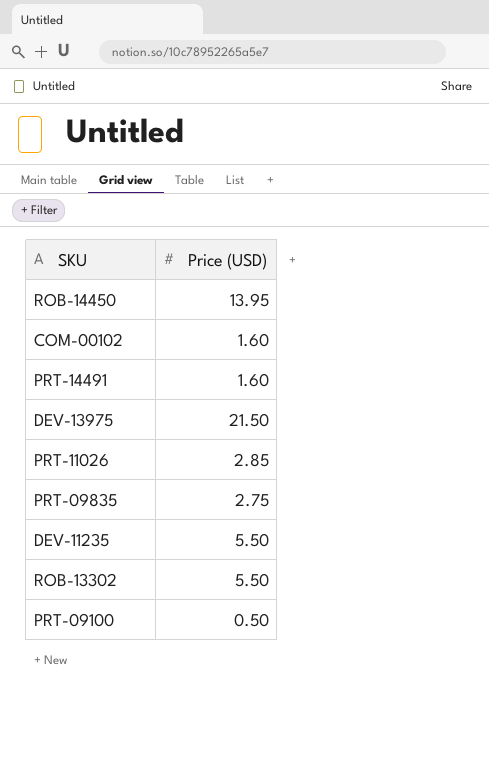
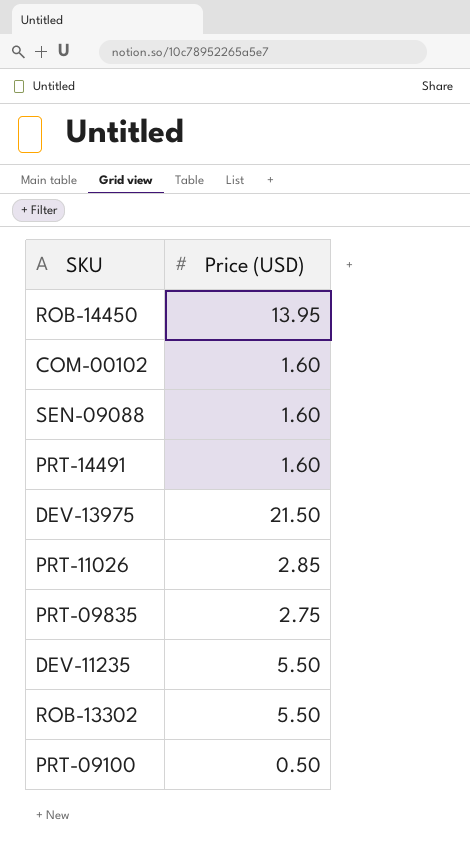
row SEN-09088: none -> 1.60

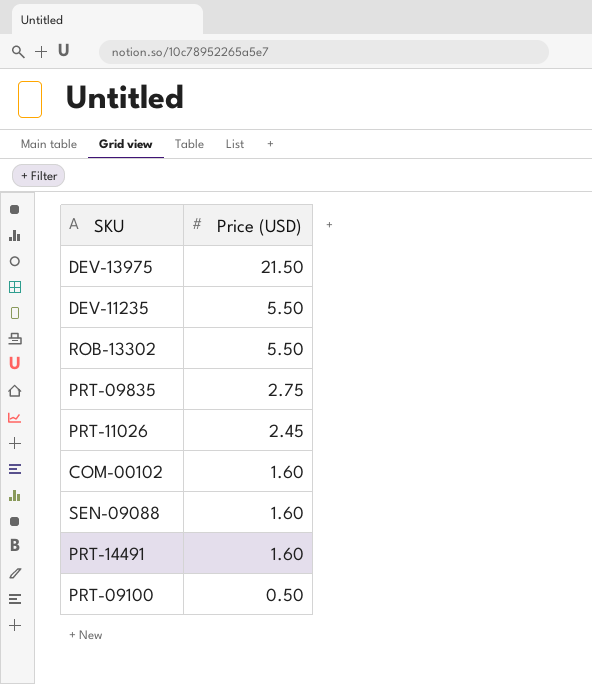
row order: none -> Price (USD) descending
row ROB-14450: 13.95 -> none
PRT-11026 | Price (USD): 2.85 -> 2.45

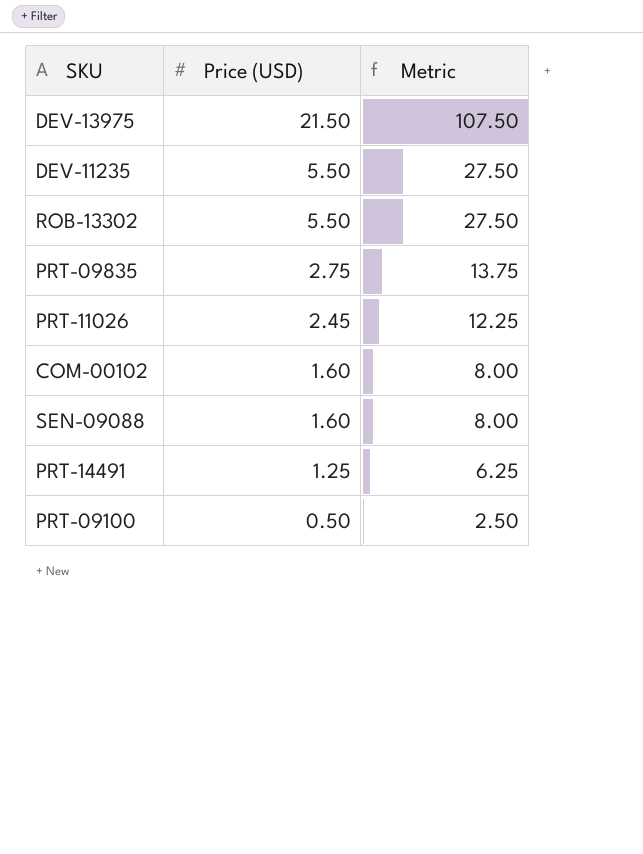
column Metric | formula: none -> [Price (USD)] * 5
PRT-14491 | Price (USD): 1.60 -> 1.25

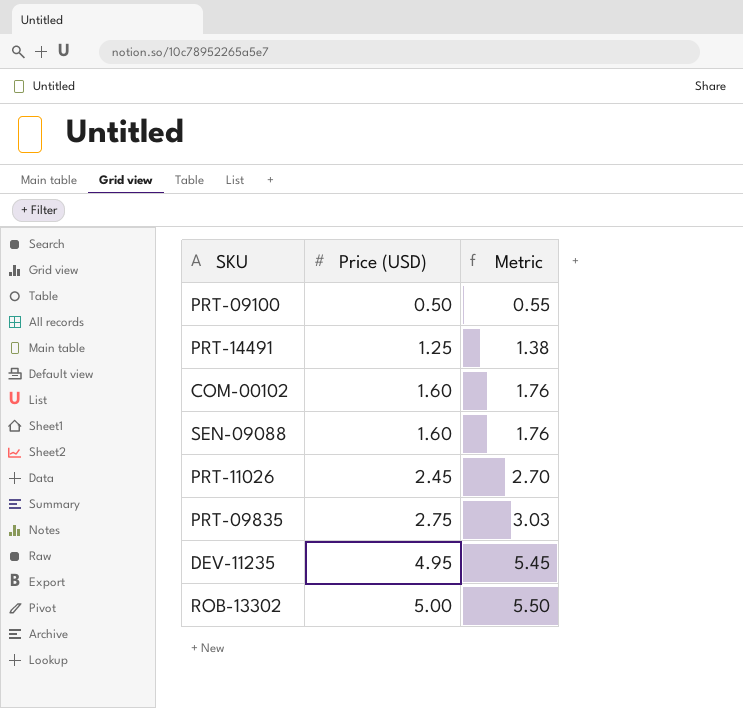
row order: Price (USD) descending -> Price (USD) ascending
column Metric | formula: [Price (USD)] * 5 -> [Price (USD)] * 1.1
row DEV-13975: 21.50 | 107.50 -> none
DEV-11235 | Price (USD): 5.50 -> 4.95
ROB-13302 | Price (USD): 5.50 -> 5.00

